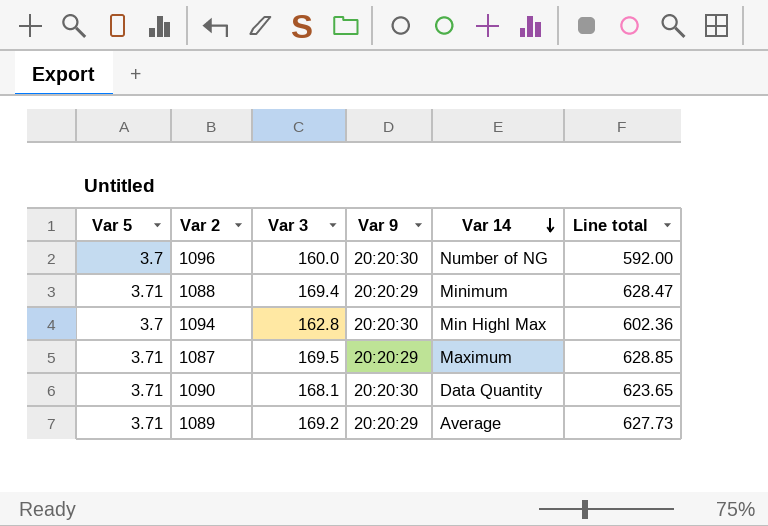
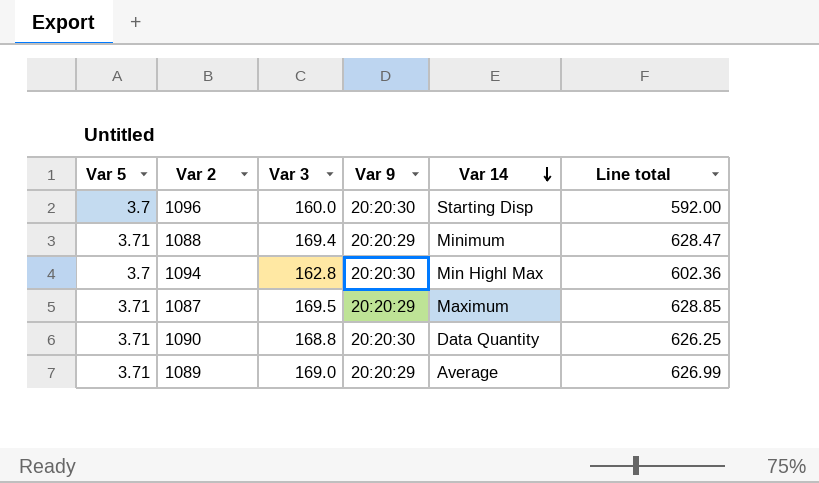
1096 | Var 14: Number of NG -> Starting Disp
1090 | Var 3: 168.1 -> 168.8
1090 | Line total: 623.65 -> 626.25
1089 | Var 3: 169.2 -> 169.0
1089 | Line total: 627.73 -> 626.99

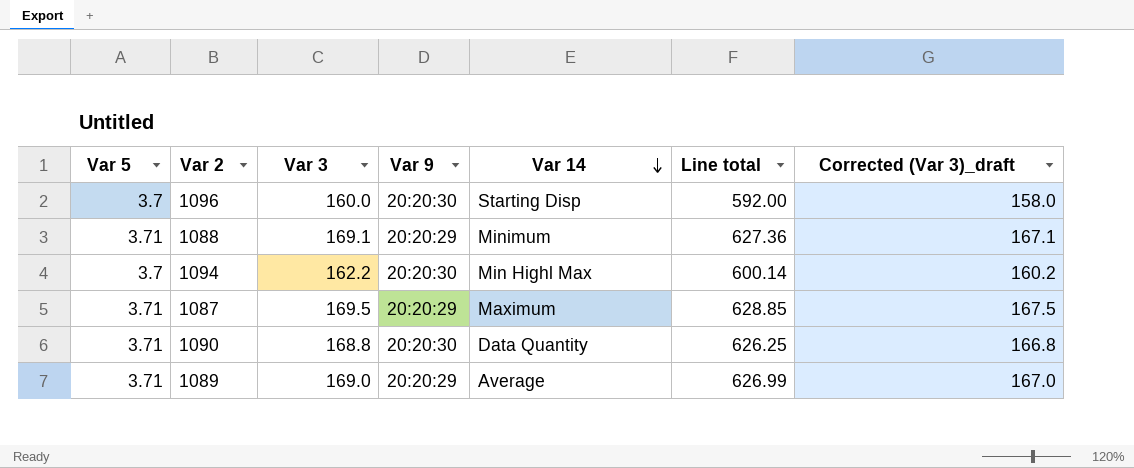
column Corrected (Var 3)_draft | formula: none -> [Var 3] - 2
1088 | Var 3: 169.4 -> 169.1
1088 | Line total: 628.47 -> 627.36
1094 | Var 3: 162.8 -> 162.2
1094 | Line total: 602.36 -> 600.14

